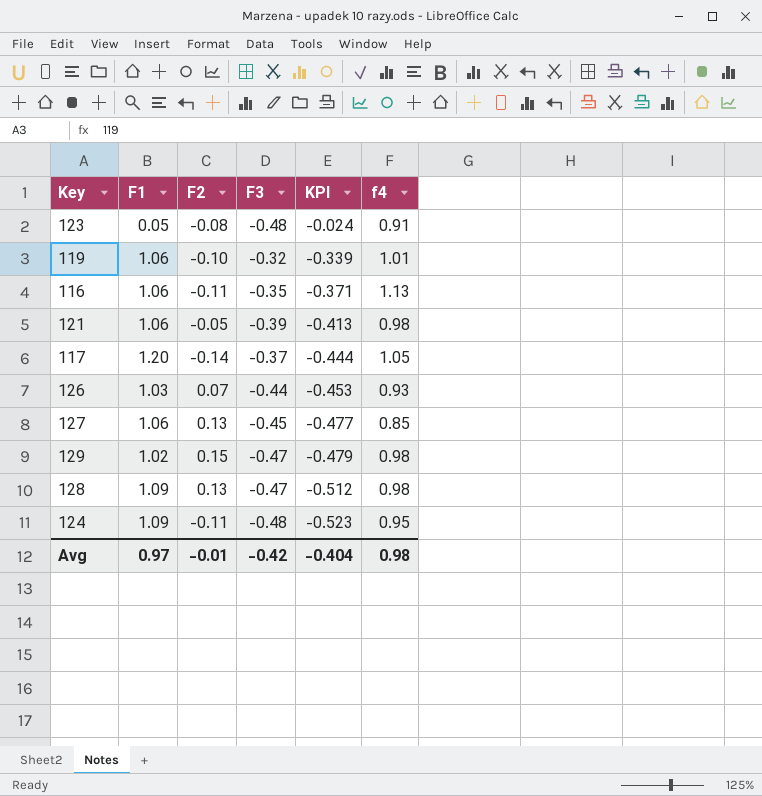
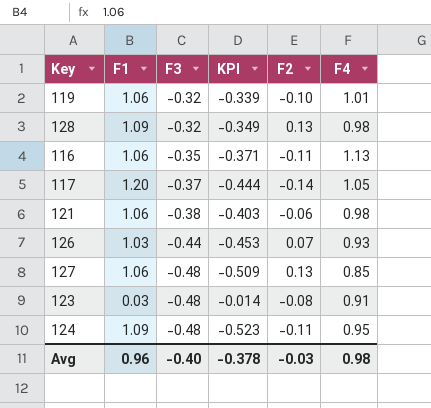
row order: KPI descending -> F3 descending
column F2 | position: 3 -> 5
column name: f4 -> F4
row 129: 1.02 | 0.15 | -0.47 | -0.479 | 0.98 -> none
128 | F3: -0.47 -> -0.32
128 | KPI: -0.512 -> -0.349
121 | F3: -0.39 -> -0.38
121 | KPI: -0.413 -> -0.403
121 | F2: -0.05 -> -0.06
127 | F3: -0.45 -> -0.48
127 | KPI: -0.477 -> -0.509
123 | F1: 0.05 -> 0.03
123 | KPI: -0.024 -> -0.014
Avg | F1: 0.97 -> 0.96
Avg | F3: -0.42 -> -0.40
Avg | KPI: -0.404 -> -0.378
Avg | F2: -0.01 -> -0.03

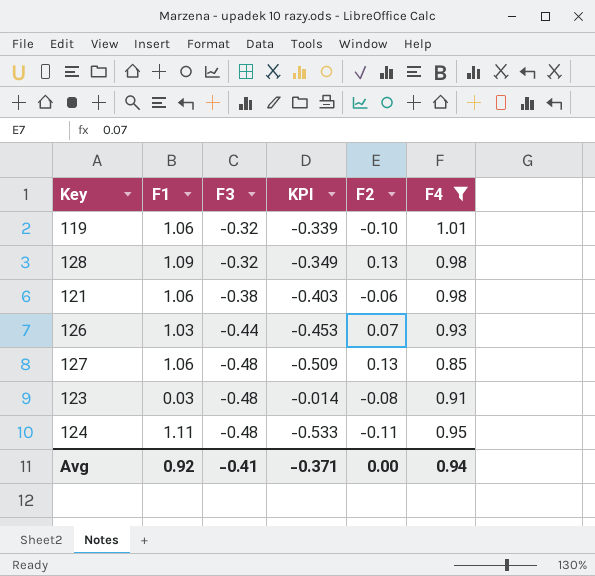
filter: none -> F4 <= 1.01
124 | F1: 1.09 -> 1.11
124 | KPI: -0.523 -> -0.533
Avg | F1: 0.96 -> 0.92
Avg | F3: -0.40 -> -0.41
Avg | KPI: -0.378 -> -0.371
Avg | F2: -0.03 -> 0.00
Avg | F4: 0.98 -> 0.94

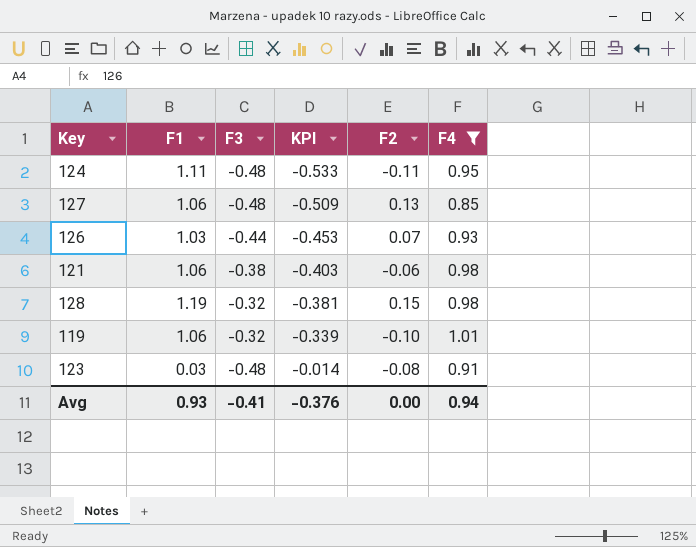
row order: F3 descending -> KPI ascending
128 | F1: 1.09 -> 1.19
128 | KPI: -0.349 -> -0.381
128 | F2: 0.13 -> 0.15
Avg | F1: 0.92 -> 0.93
Avg | KPI: -0.371 -> -0.376

